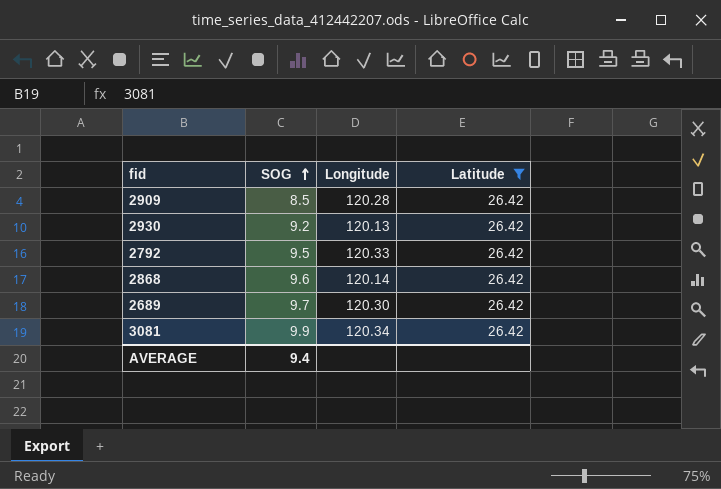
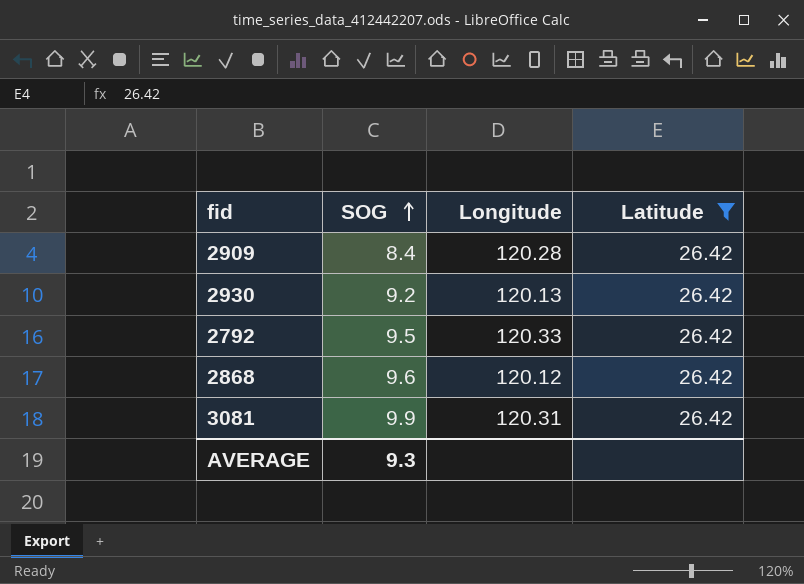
row 2689: 9.7 | 120.30 | 26.42 -> none
2909 | SOG: 8.5 -> 8.4
2868 | Longitude: 120.14 -> 120.12
3081 | Longitude: 120.34 -> 120.31
AVERAGE | SOG: 9.4 -> 9.3

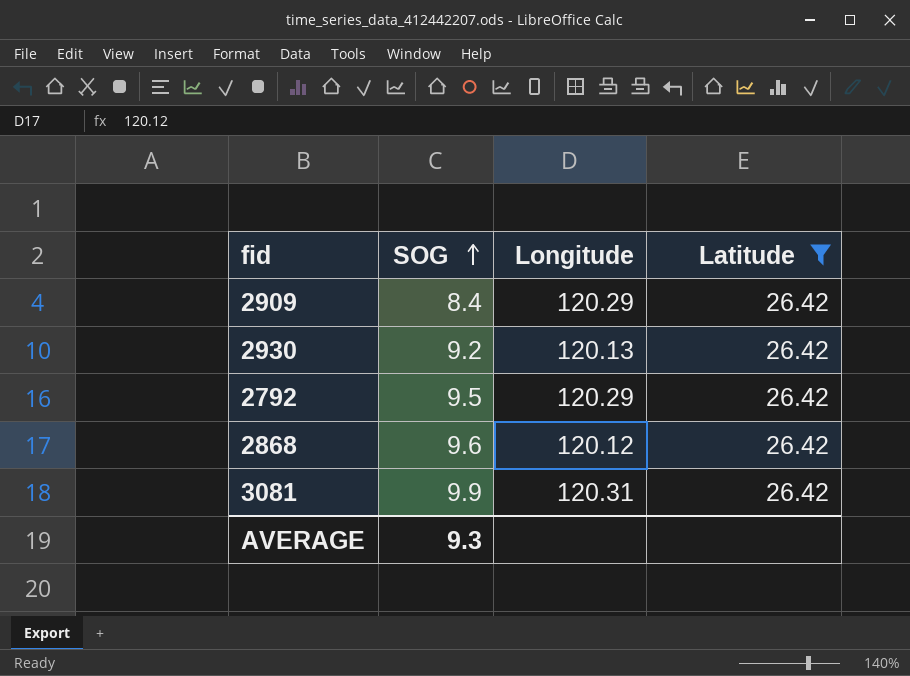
2909 | Longitude: 120.28 -> 120.29
2792 | Longitude: 120.33 -> 120.29

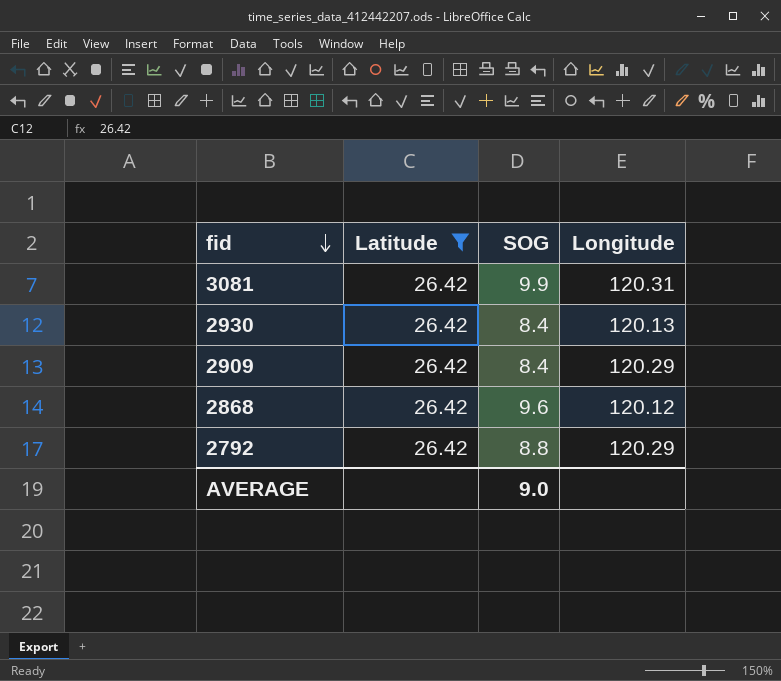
row order: SOG ascending -> fid descending
column Latitude | position: 4 -> 2
2930 | SOG: 9.2 -> 8.4
2792 | SOG: 9.5 -> 8.8
AVERAGE | SOG: 9.3 -> 9.0

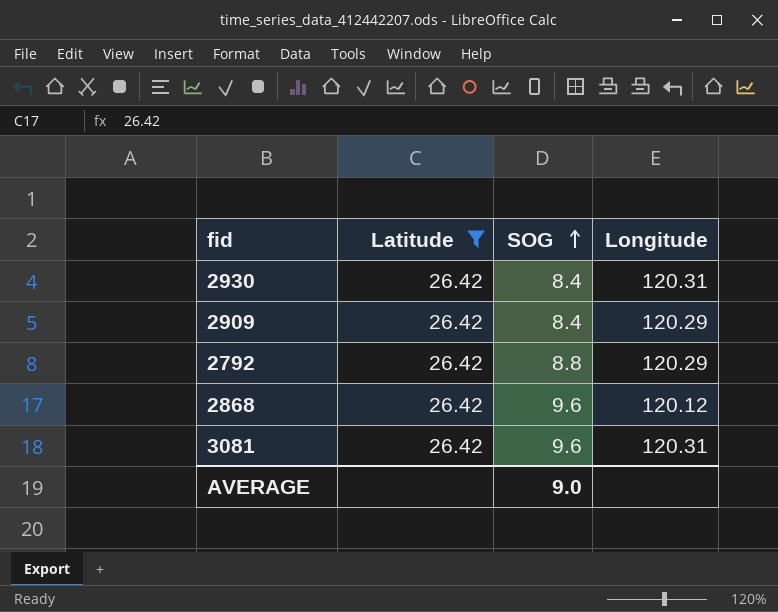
row order: fid descending -> SOG ascending
2930 | Longitude: 120.13 -> 120.31
3081 | SOG: 9.9 -> 9.6

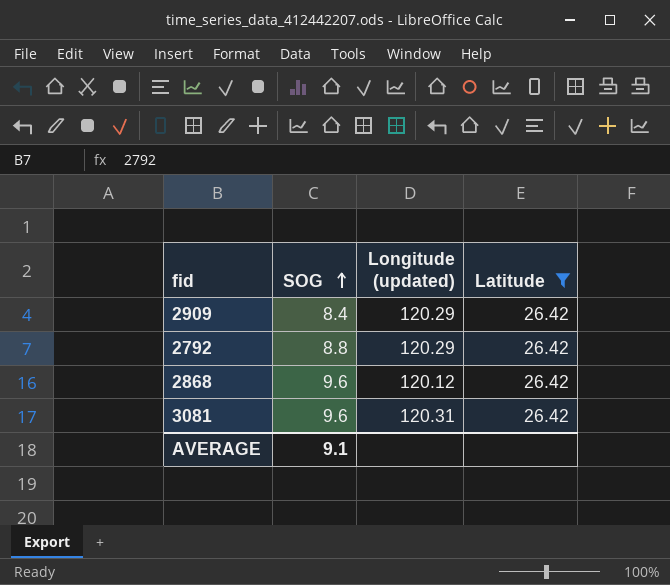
column name: Longitude -> Longitude (updated)
column Latitude | position: 2 -> 4
row 2930: 26.42 | 8.4 | 120.31 -> none
AVERAGE | SOG: 9.0 -> 9.1

